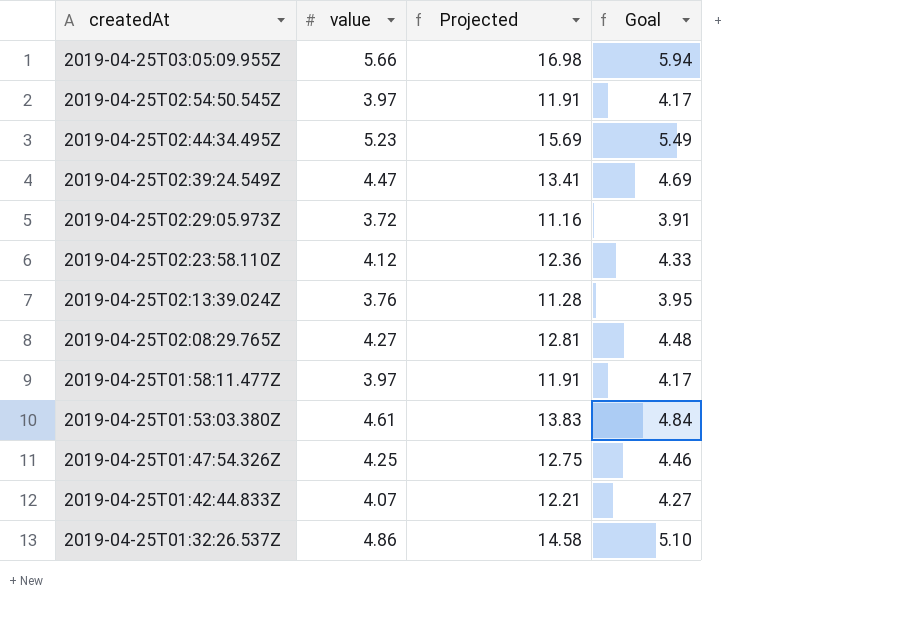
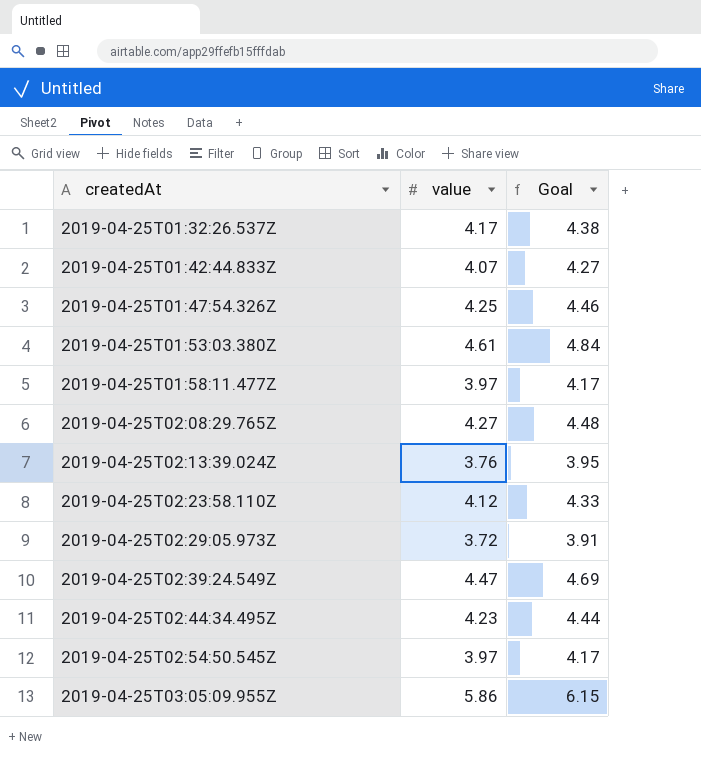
row order: createdAt descending -> createdAt ascending
column Projected | formula: [value] * 3 -> none
2019-04-25T01:32:26.537Z | value: 4.86 -> 4.17
2019-04-25T01:32:26.537Z | Goal: 5.10 -> 4.38
2019-04-25T02:44:34.495Z | value: 5.23 -> 4.23
2019-04-25T02:44:34.495Z | Goal: 5.49 -> 4.44
2019-04-25T03:05:09.955Z | value: 5.66 -> 5.86
2019-04-25T03:05:09.955Z | Goal: 5.94 -> 6.15

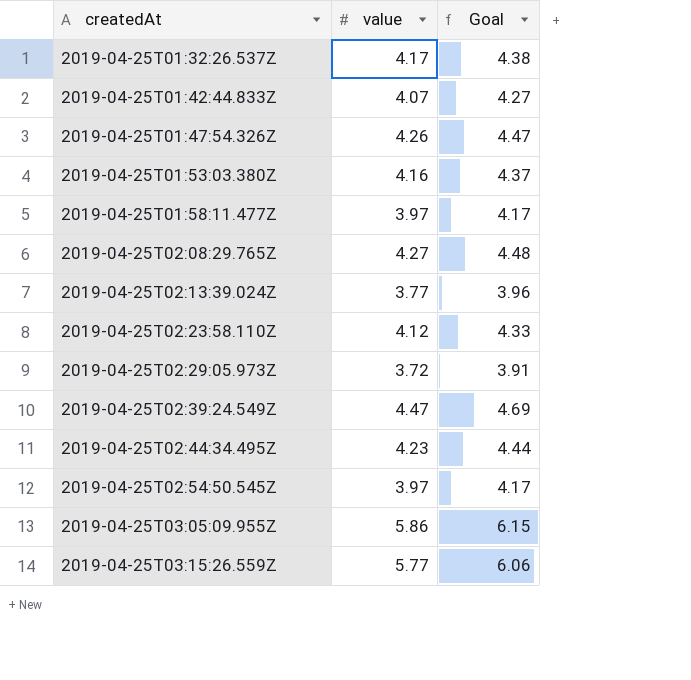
2019-04-25T01:47:54.326Z | value: 4.25 -> 4.26
2019-04-25T01:47:54.326Z | Goal: 4.46 -> 4.47
2019-04-25T01:53:03.380Z | value: 4.61 -> 4.16
2019-04-25T01:53:03.380Z | Goal: 4.84 -> 4.37
2019-04-25T02:13:39.024Z | value: 3.76 -> 3.77
2019-04-25T02:13:39.024Z | Goal: 3.95 -> 3.96
row 2019-04-25T03:15:26.559Z: none -> 5.77 | 6.06

